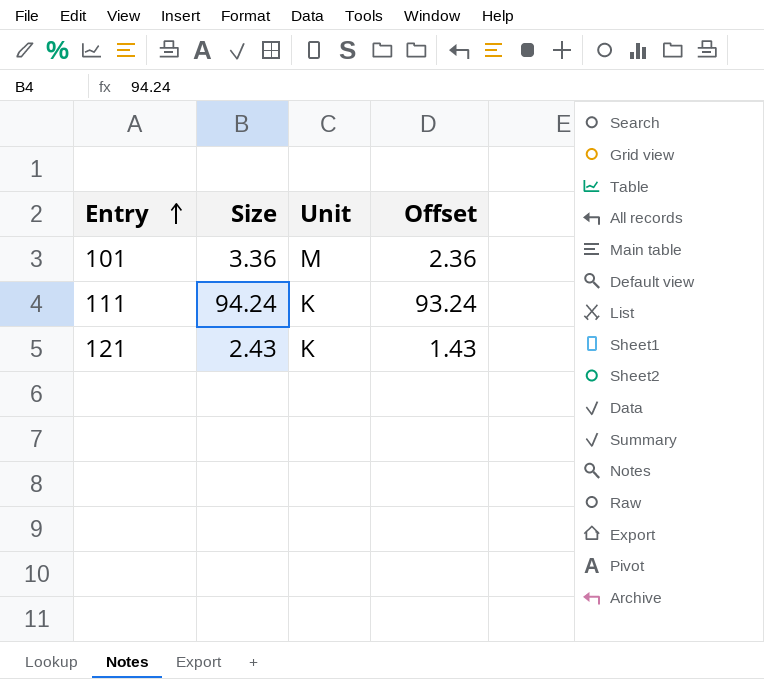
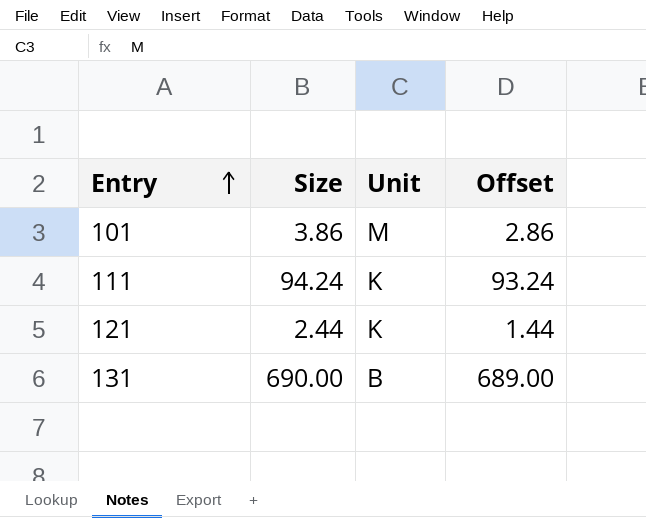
101 | Size: 3.36 -> 3.86
101 | Offset: 2.36 -> 2.86
121 | Size: 2.43 -> 2.44
121 | Offset: 1.43 -> 1.44
row 131: none -> 690.00 | B | 689.00

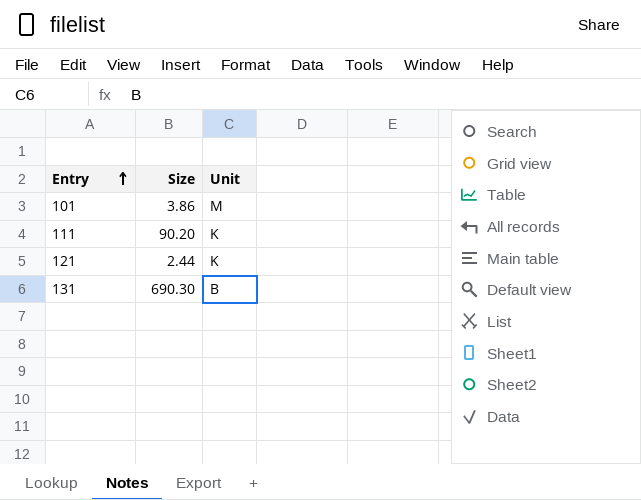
column Offset | formula: [Size] - 1 -> none
111 | Size: 94.24 -> 90.20
131 | Size: 690.00 -> 690.30

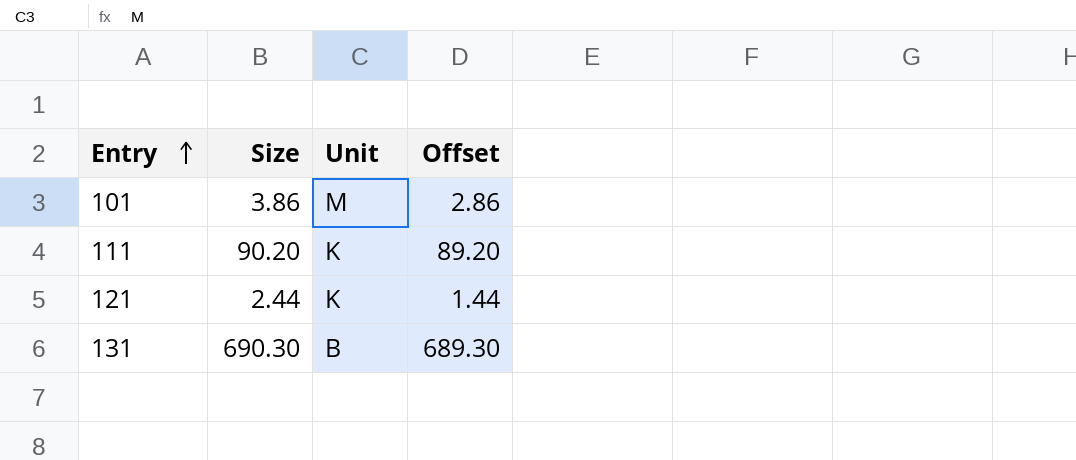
column Offset | formula: none -> [Size] - 1

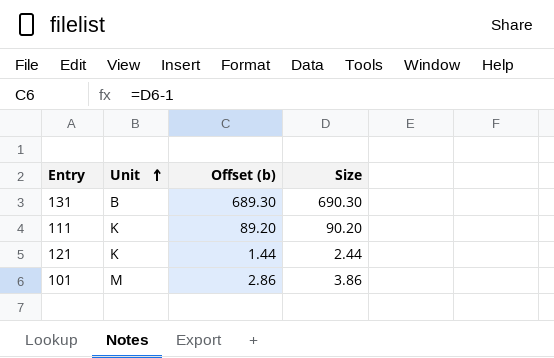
row order: Entry ascending -> Unit ascending
column name: Offset -> Offset (b)
column Size | position: 2 -> 4

